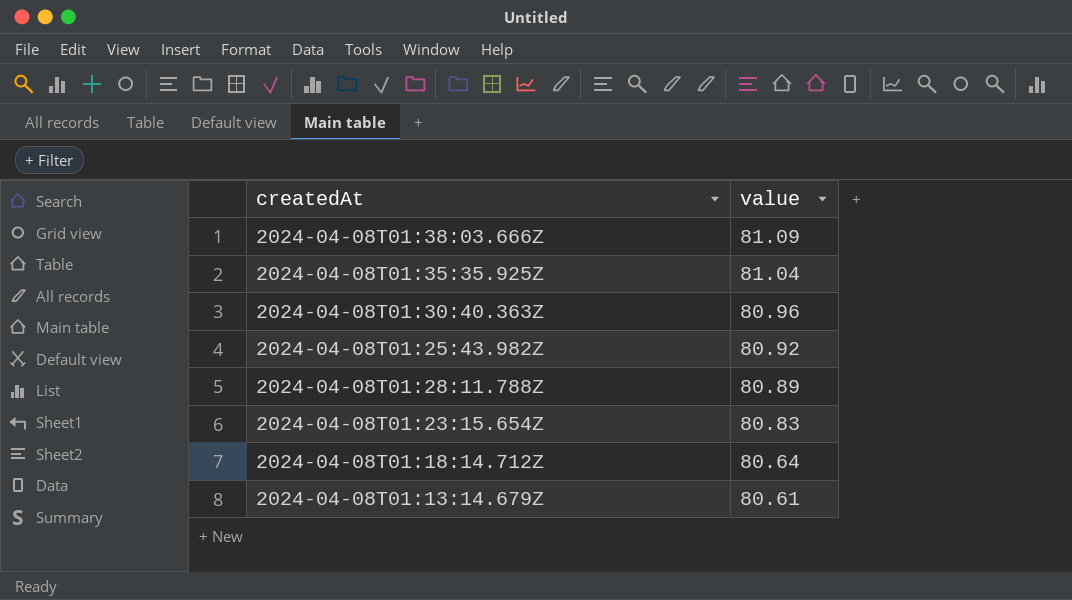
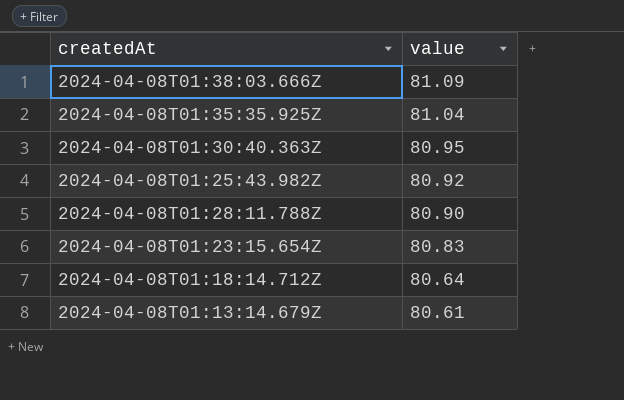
2024-04-08T01:30:40.363Z | value: 80.96 -> 80.95
2024-04-08T01:28:11.788Z | value: 80.89 -> 80.90

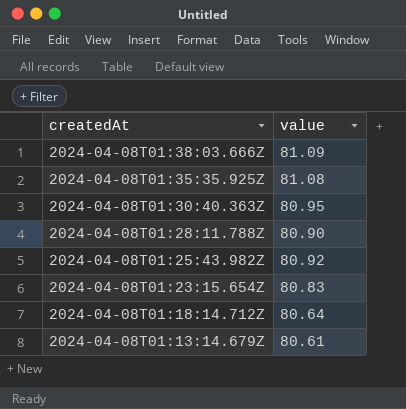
row order: value descending -> createdAt descending
2024-04-08T01:35:35.925Z | value: 81.04 -> 81.08

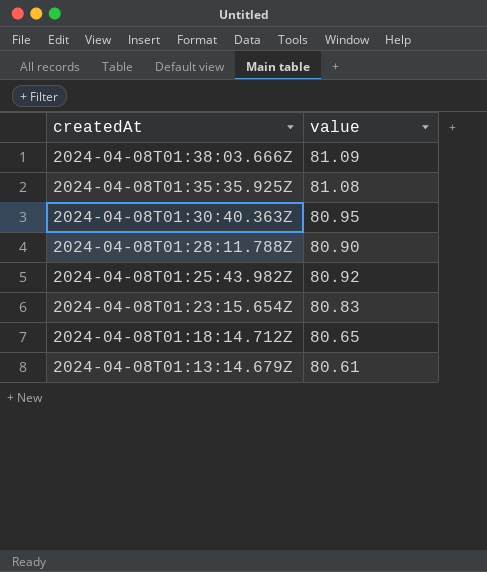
2024-04-08T01:18:14.712Z | value: 80.64 -> 80.65

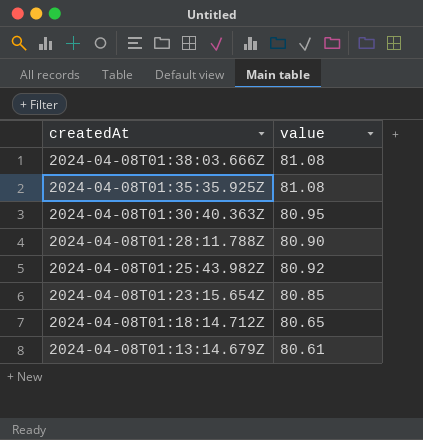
2024-04-08T01:38:03.666Z | value: 81.09 -> 81.08
2024-04-08T01:23:15.654Z | value: 80.83 -> 80.85

